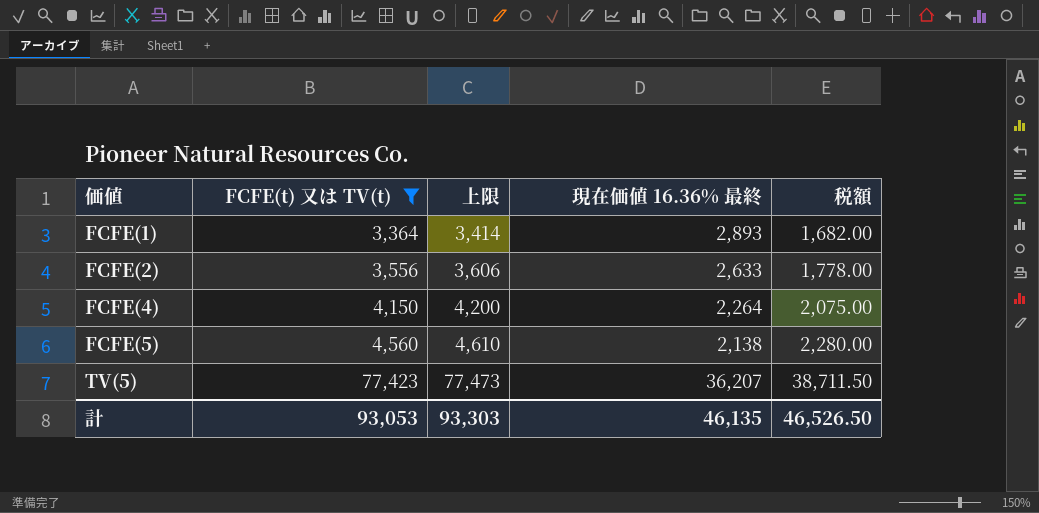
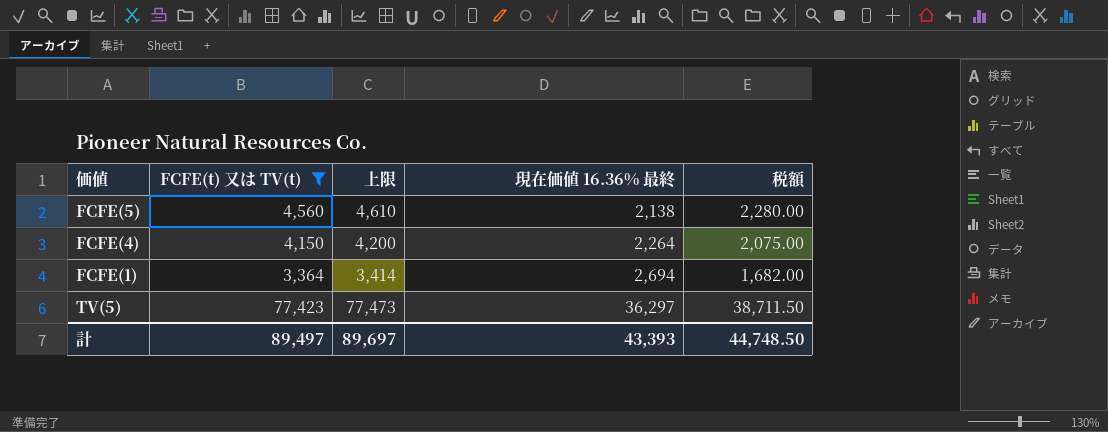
row order: 価値 ascending -> 現在価値 16.36% 最終 ascending
row FCFE(2): 3,556 | 3,606 | 2,633 | 1,778.00 -> none
FCFE(1) | 現在価値 16.36% 最終: 2,893 -> 2,694
TV(5) | 現在価値 16.36% 最終: 36,207 -> 36,297
計 | FCFE(t) 又は TV(t): 93,053 -> 89,497
計 | 上限: 93,303 -> 89,697
計 | 現在価値 16.36% 最終: 46,135 -> 43,393
計 | 税額: 46,526.50 -> 44,748.50

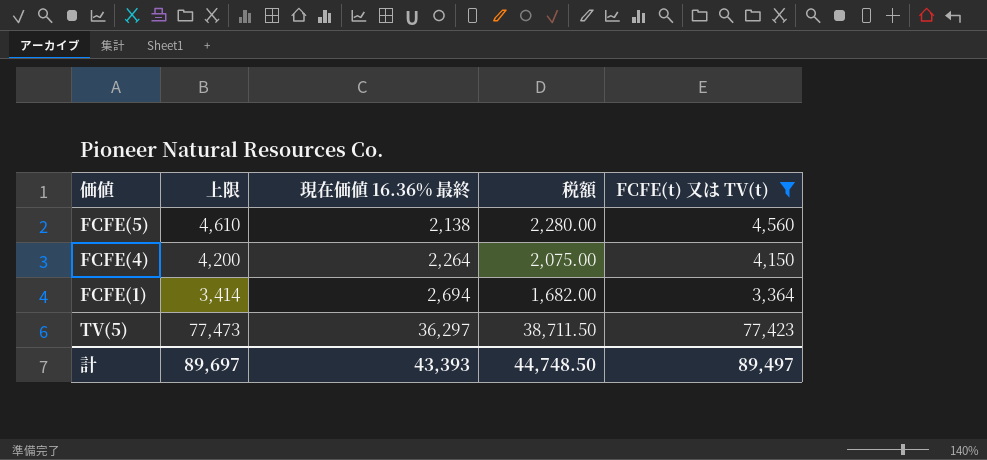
column FCFE(t) 又は TV(t) | position: 2 -> 5

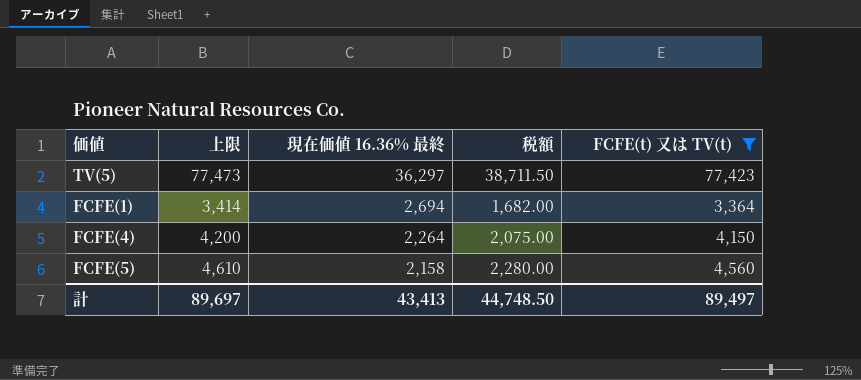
row order: 現在価値 16.36% 最終 ascending -> 現在価値 16.36% 最終 descending
FCFE(5) | 現在価値 16.36% 最終: 2,138 -> 2,158
計 | 現在価値 16.36% 最終: 43,393 -> 43,413

